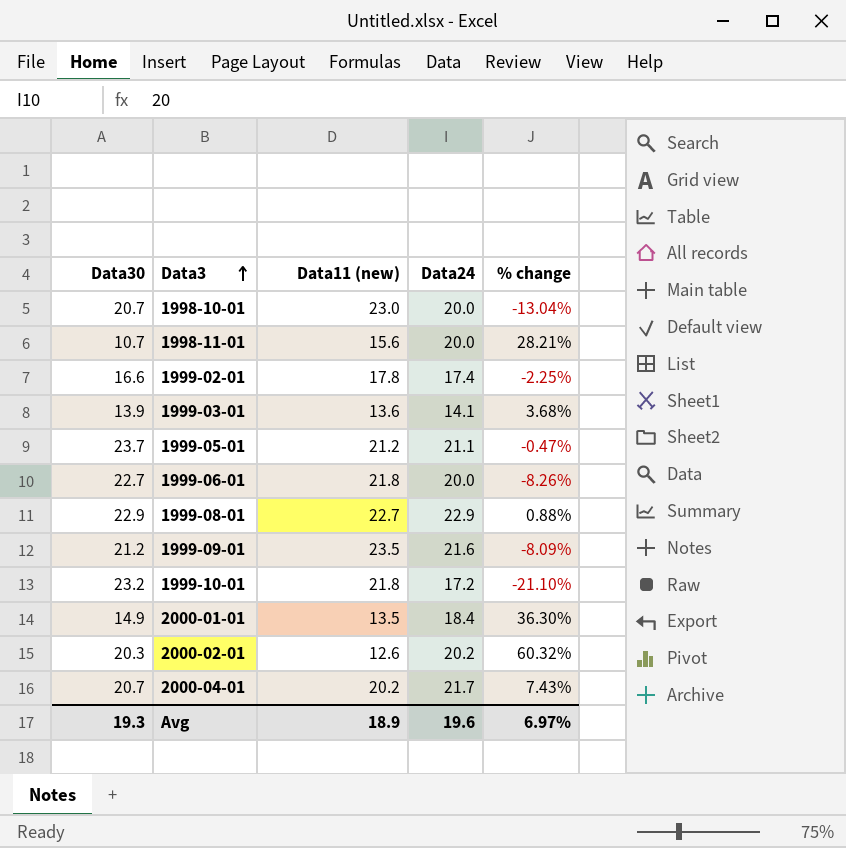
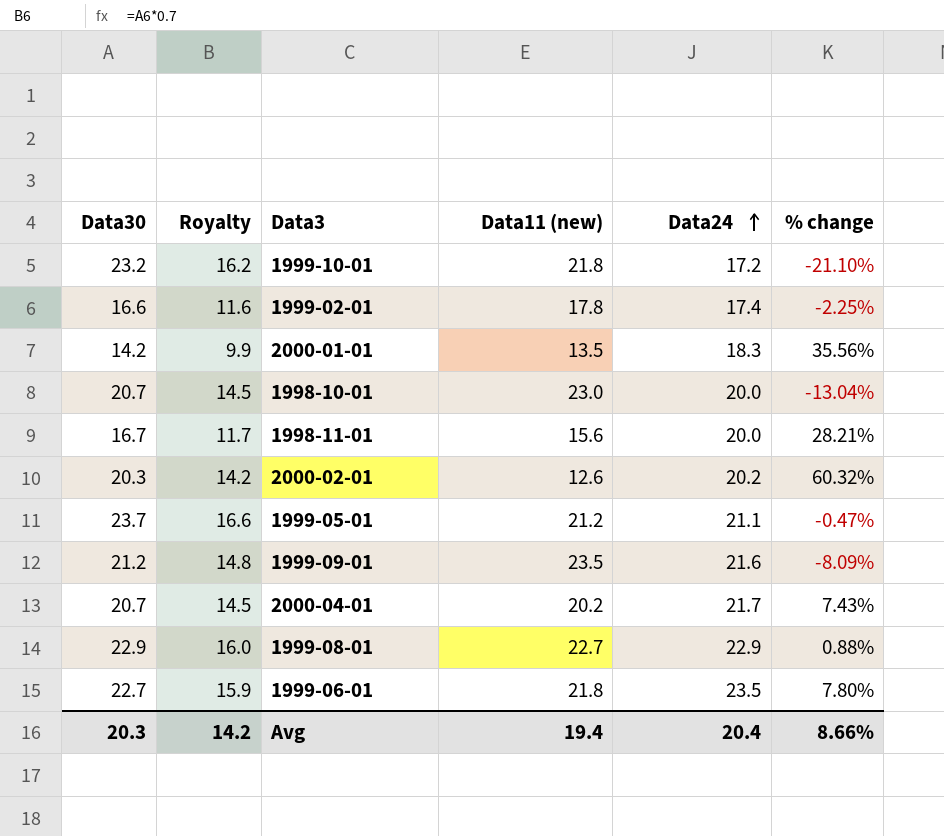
row order: Data3 ascending -> Data24 ascending
column Royalty | formula: none -> [Data30] * 0.7
row 1999-03-01: 13.9 | 13.6 | 14.1 | 3.68% -> none
2000-01-01 | Data30: 14.9 -> 14.2
2000-01-01 | Data24: 18.4 -> 18.3
2000-01-01 | % change: 36.30% -> 35.56%
1998-11-01 | Data30: 10.7 -> 16.7
1999-06-01 | Data24: 20.0 -> 23.5
1999-06-01 | % change: -8.26% -> 7.80%
Avg | Data30: 19.3 -> 20.3
Avg | Data11 (new): 18.9 -> 19.4
Avg | Data24: 19.6 -> 20.4
Avg | % change: 6.97% -> 8.66%

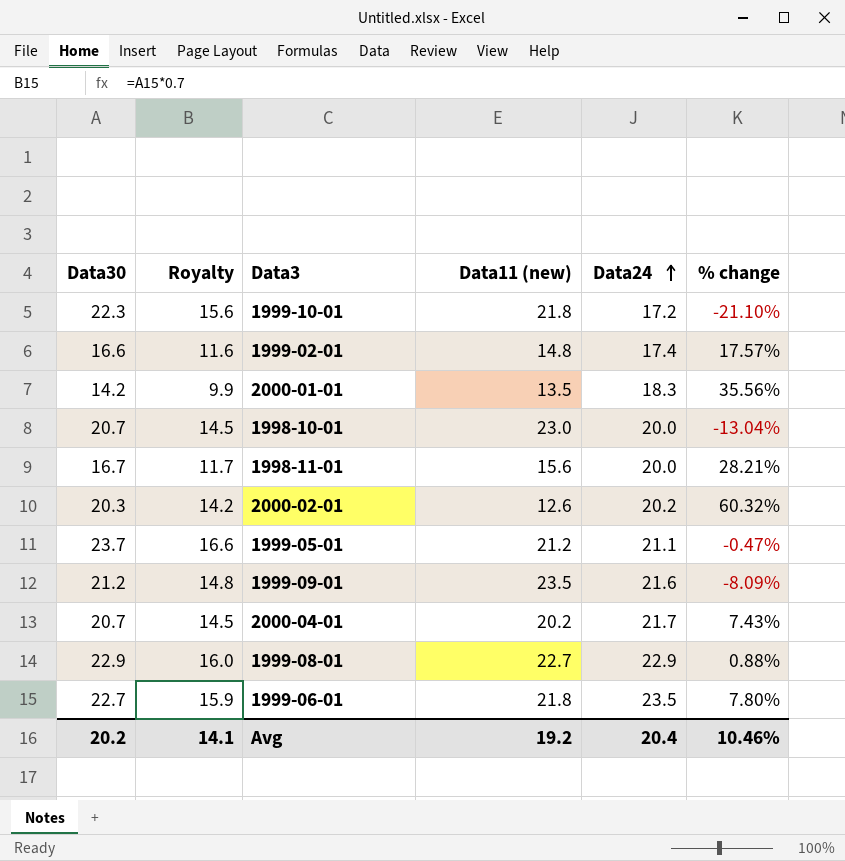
1999-10-01 | Data30: 23.2 -> 22.3
1999-10-01 | Royalty: 16.2 -> 15.6
1999-02-01 | Data11 (new): 17.8 -> 14.8
1999-02-01 | % change: -2.25% -> 17.57%
Avg | Data30: 20.3 -> 20.2
Avg | Royalty: 14.2 -> 14.1
Avg | Data11 (new): 19.4 -> 19.2
Avg | % change: 8.66% -> 10.46%

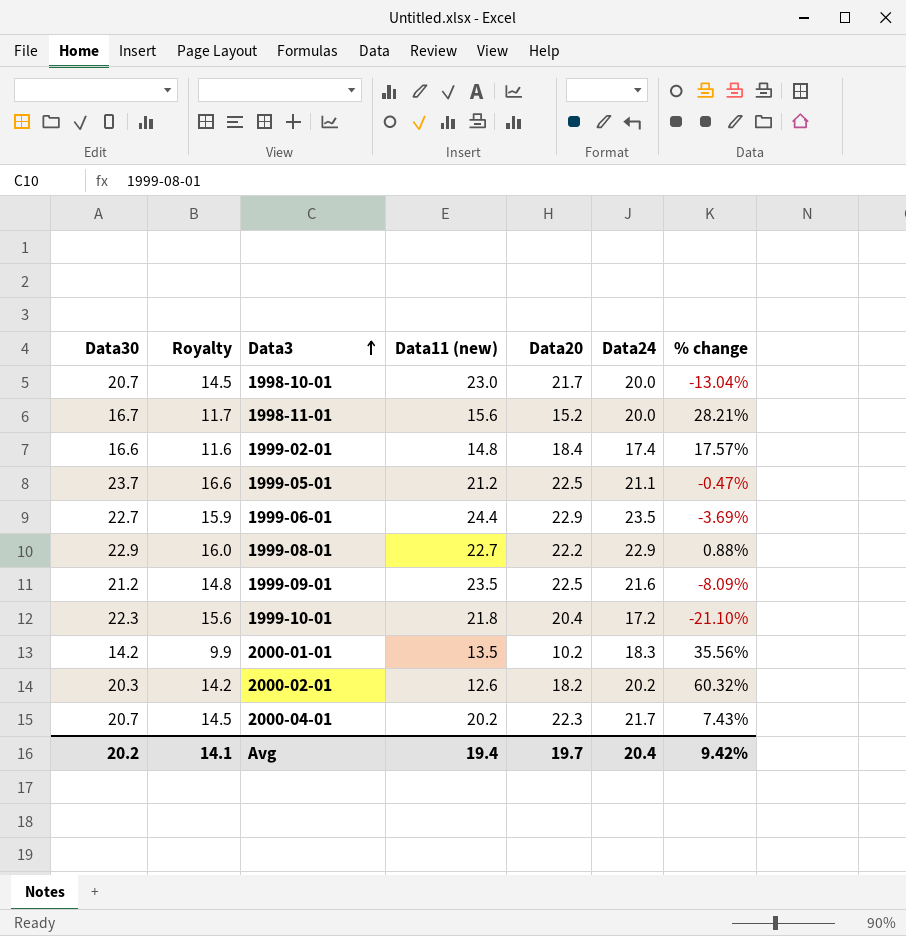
row order: Data24 ascending -> Data3 ascending
column Data20 | position: none -> 5
1999-06-01 | Data11 (new): 21.8 -> 24.4
1999-06-01 | % change: 7.80% -> -3.69%
Avg | Data11 (new): 19.2 -> 19.4
Avg | % change: 10.46% -> 9.42%

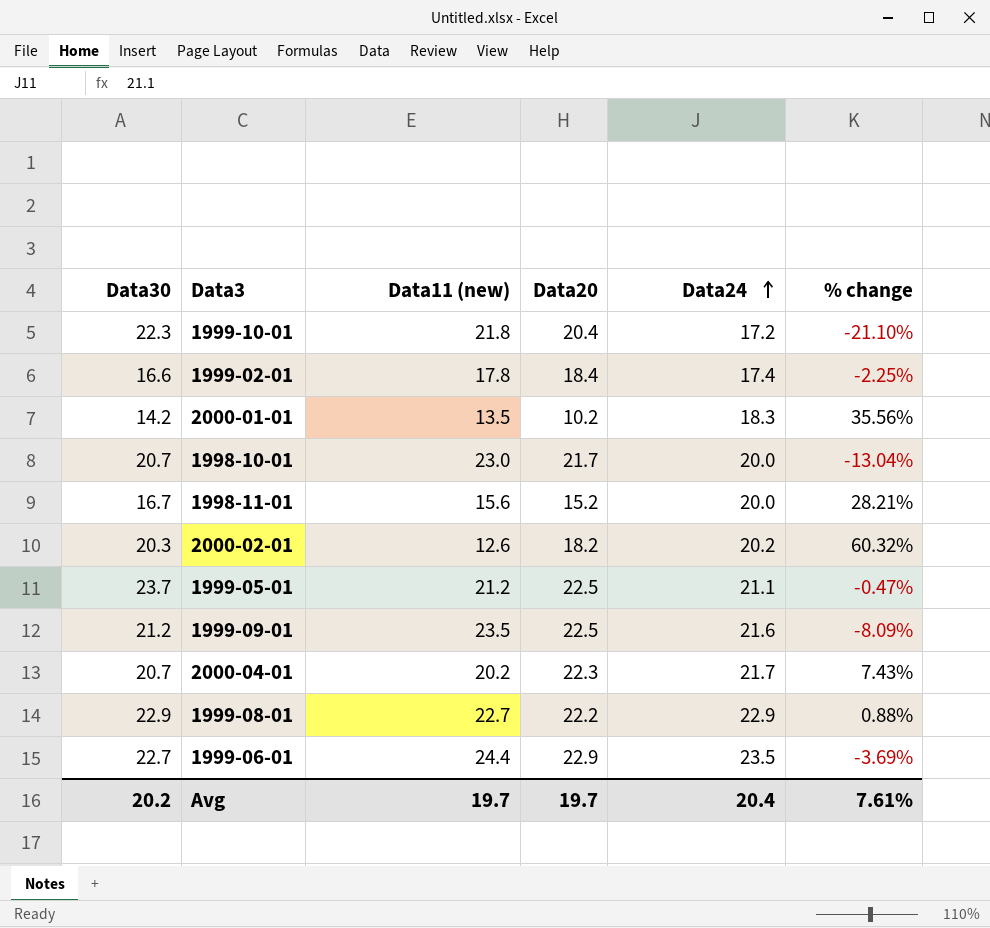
row order: Data3 ascending -> Data24 ascending
column Royalty | formula: [Data30] * 0.7 -> none
1999-02-01 | Data11 (new): 14.8 -> 17.8
1999-02-01 | % change: 17.57% -> -2.25%
Avg | Data11 (new): 19.4 -> 19.7
Avg | % change: 9.42% -> 7.61%

